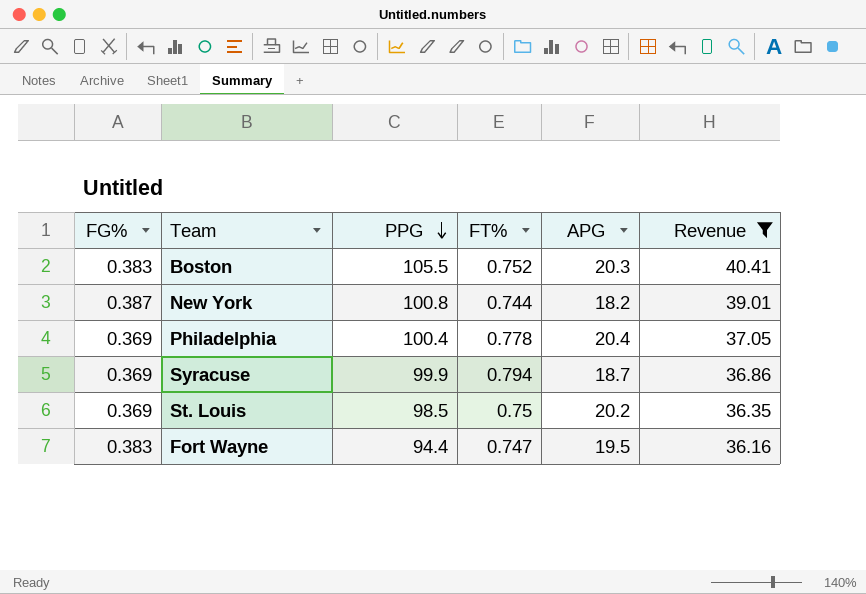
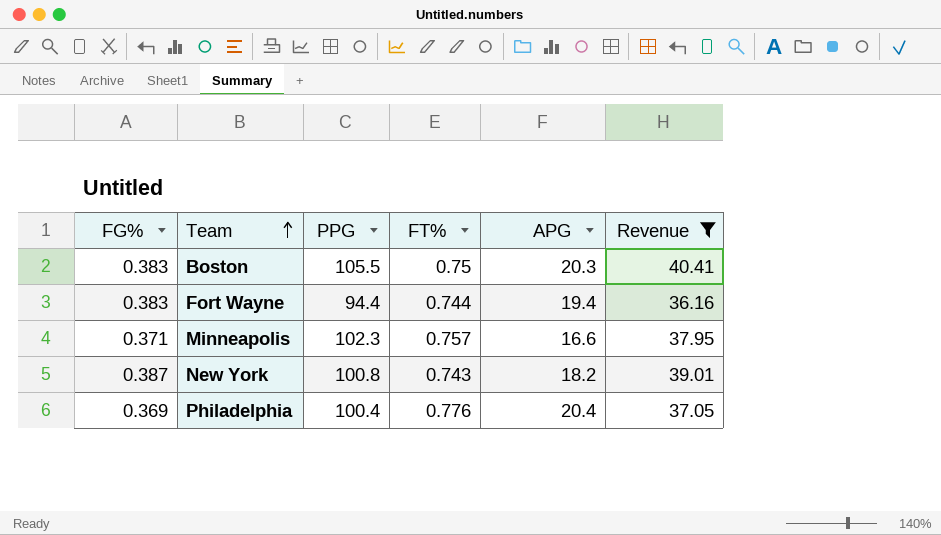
row order: PPG descending -> Team ascending
row Syracuse: 0.369 | 99.9 | 0.794 | 18.7 | 36.86 -> none
row St. Louis: 0.369 | 98.5 | 0.75 | 20.2 | 36.35 -> none
Boston | FT%: 0.752 -> 0.75
Fort Wayne | FT%: 0.747 -> 0.744
Fort Wayne | APG: 19.5 -> 19.4
row Minneapolis: none -> 0.371 | 102.3 | 0.757 | 16.6 | 37.95
New York | FT%: 0.744 -> 0.743
Philadelphia | FT%: 0.778 -> 0.776

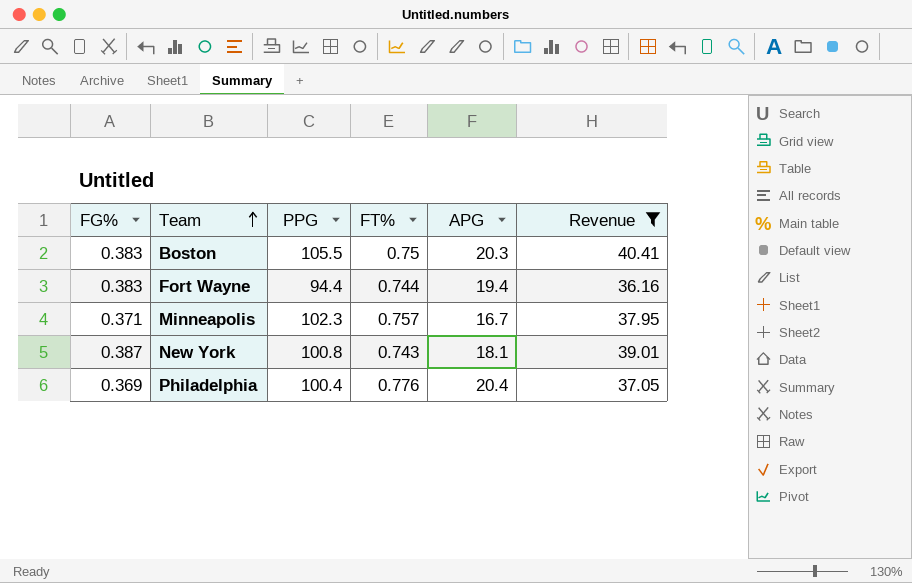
Minneapolis | APG: 16.6 -> 16.7
New York | APG: 18.2 -> 18.1

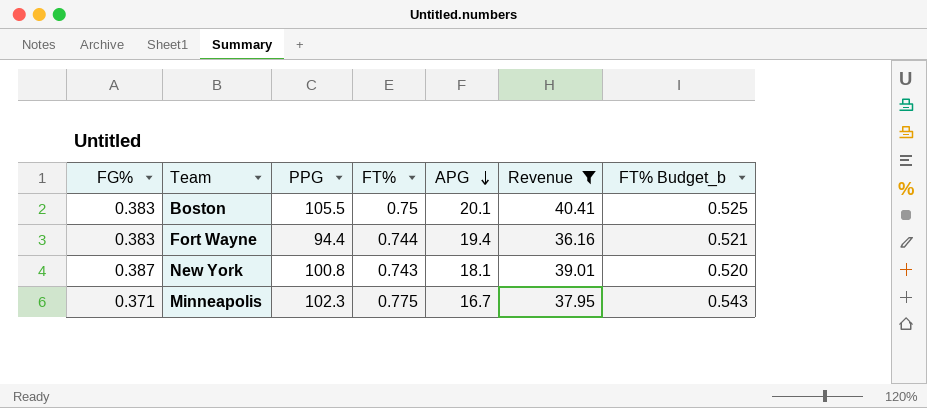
row order: Team ascending -> APG descending
column FT% Budget_b | formula: none -> [FT%] * 0.7
row Philadelphia: 0.369 | 100.4 | 0.776 | 20.4 | 37.05 -> none
Boston | APG: 20.3 -> 20.1
Minneapolis | FT%: 0.757 -> 0.775

